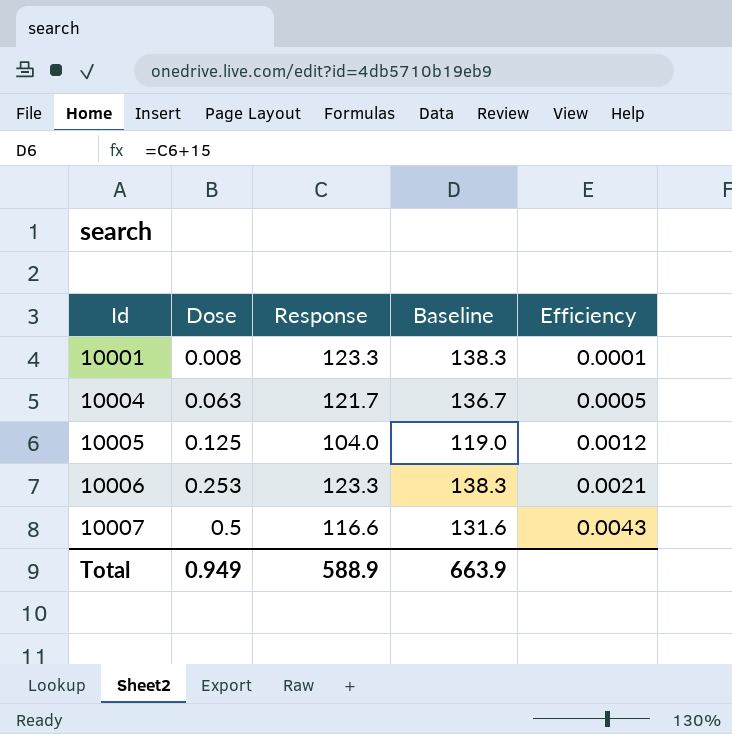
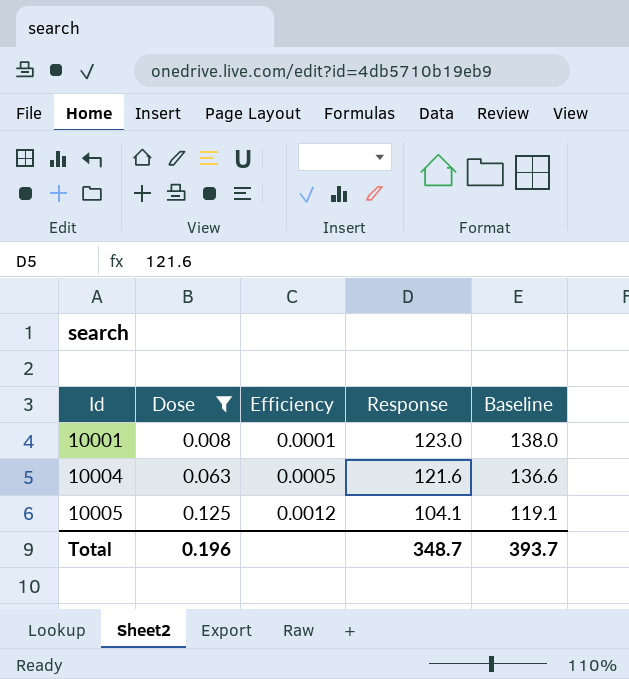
filter: none -> Dose <= 0.125
column Efficiency | position: 5 -> 3
10001 | Response: 123.3 -> 123.0
10001 | Baseline: 138.3 -> 138.0
10004 | Response: 121.7 -> 121.6
10004 | Baseline: 136.7 -> 136.6
10005 | Response: 104.0 -> 104.1
10005 | Baseline: 119.0 -> 119.1
Total | Dose: 0.949 -> 0.196
Total | Response: 588.9 -> 348.7
Total | Baseline: 663.9 -> 393.7

